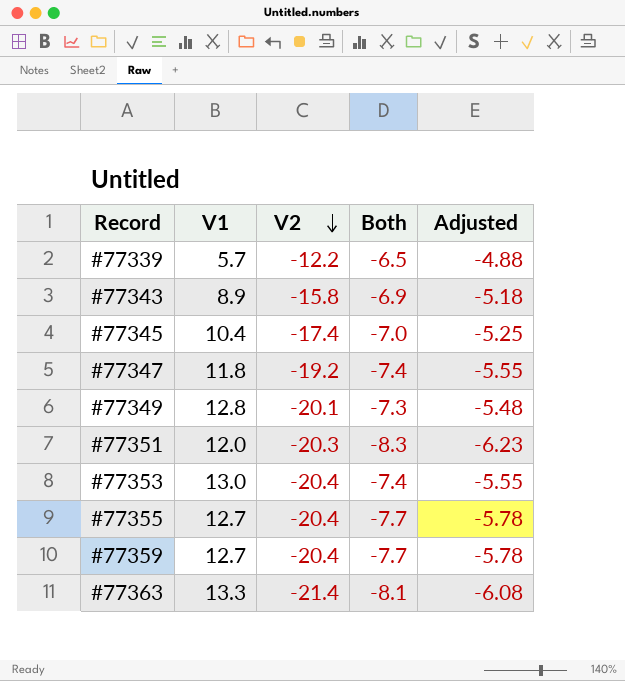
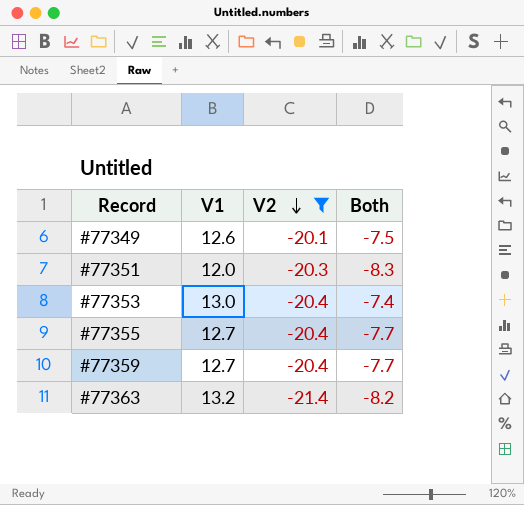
filter: none -> V2 <= -20.1
column Adjusted | formula: [Both] * 0.75 -> none
#77349 | V1: 12.8 -> 12.6
#77349 | Both: -7.3 -> -7.5
#77363 | V1: 13.3 -> 13.2
#77363 | Both: -8.1 -> -8.2

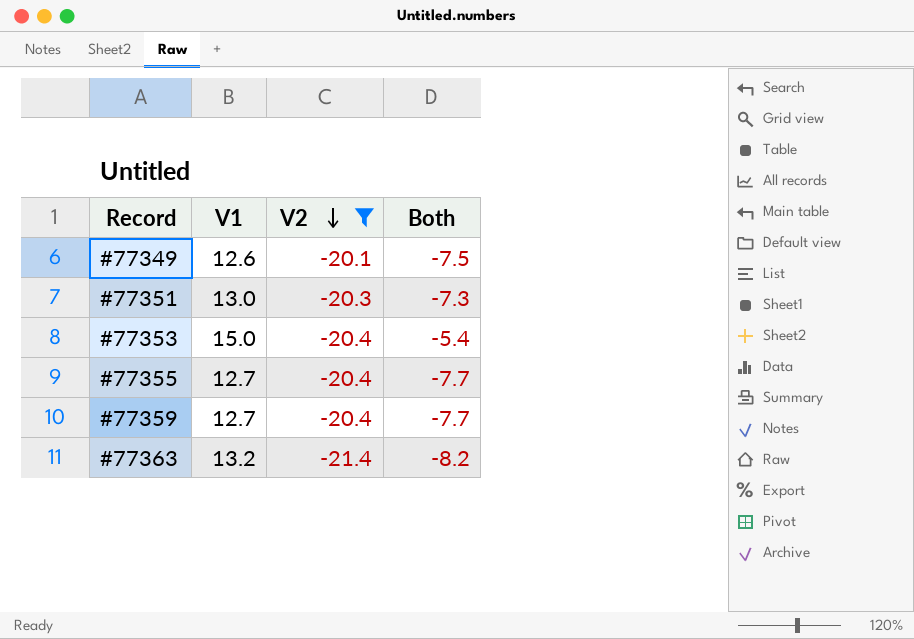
#77351 | V1: 12.0 -> 13.0
#77351 | Both: -8.3 -> -7.3
#77353 | V1: 13.0 -> 15.0
#77353 | Both: -7.4 -> -5.4

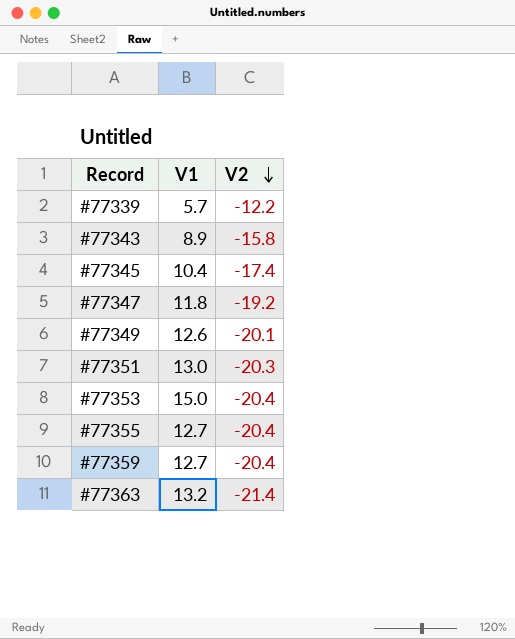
filter: V2 <= -20.1 -> none
column Both | formula: [V1] + [V2] -> none

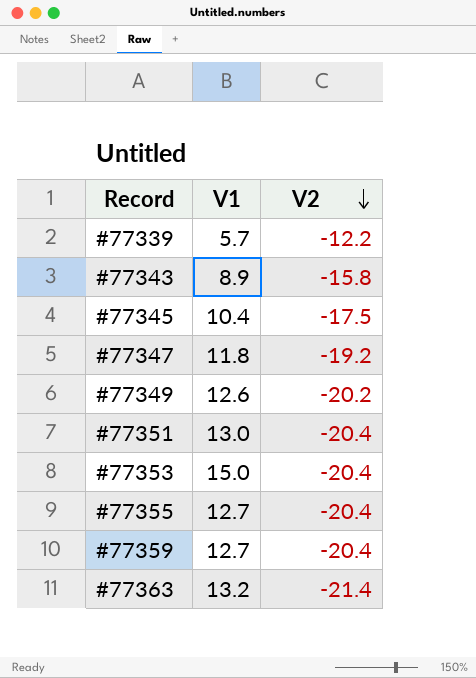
#77345 | V2: -17.4 -> -17.5
#77349 | V2: -20.1 -> -20.2
#77351 | V2: -20.3 -> -20.4

